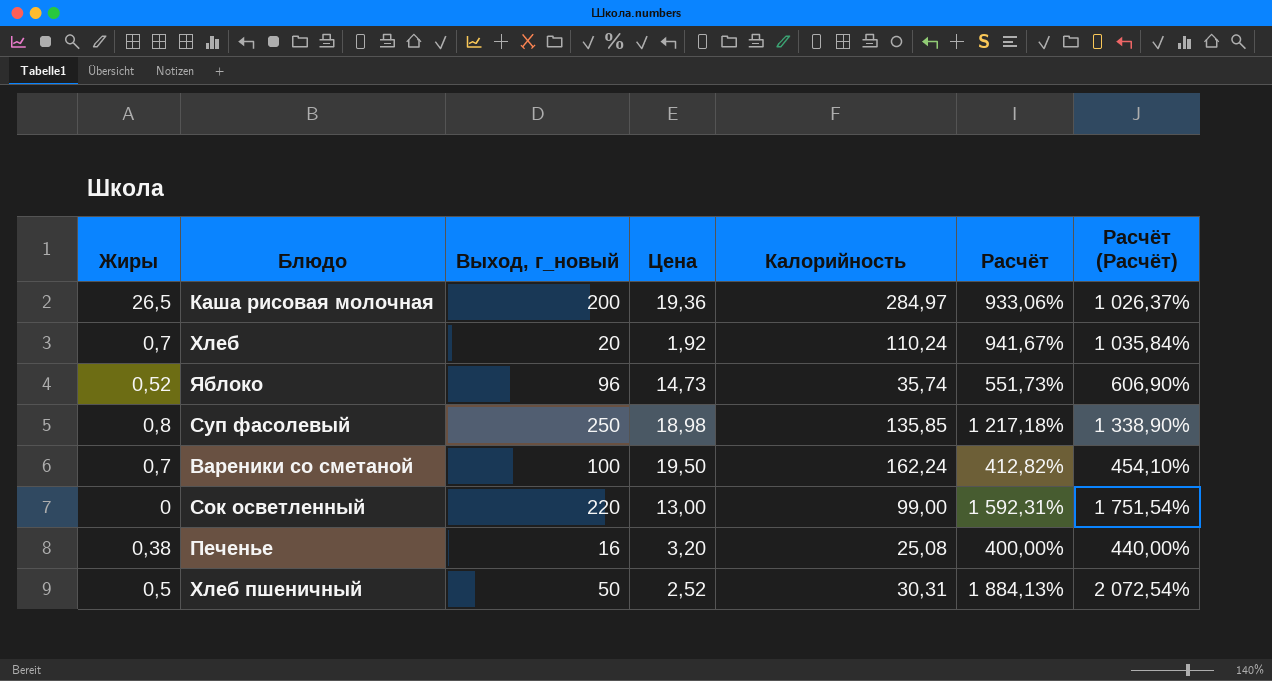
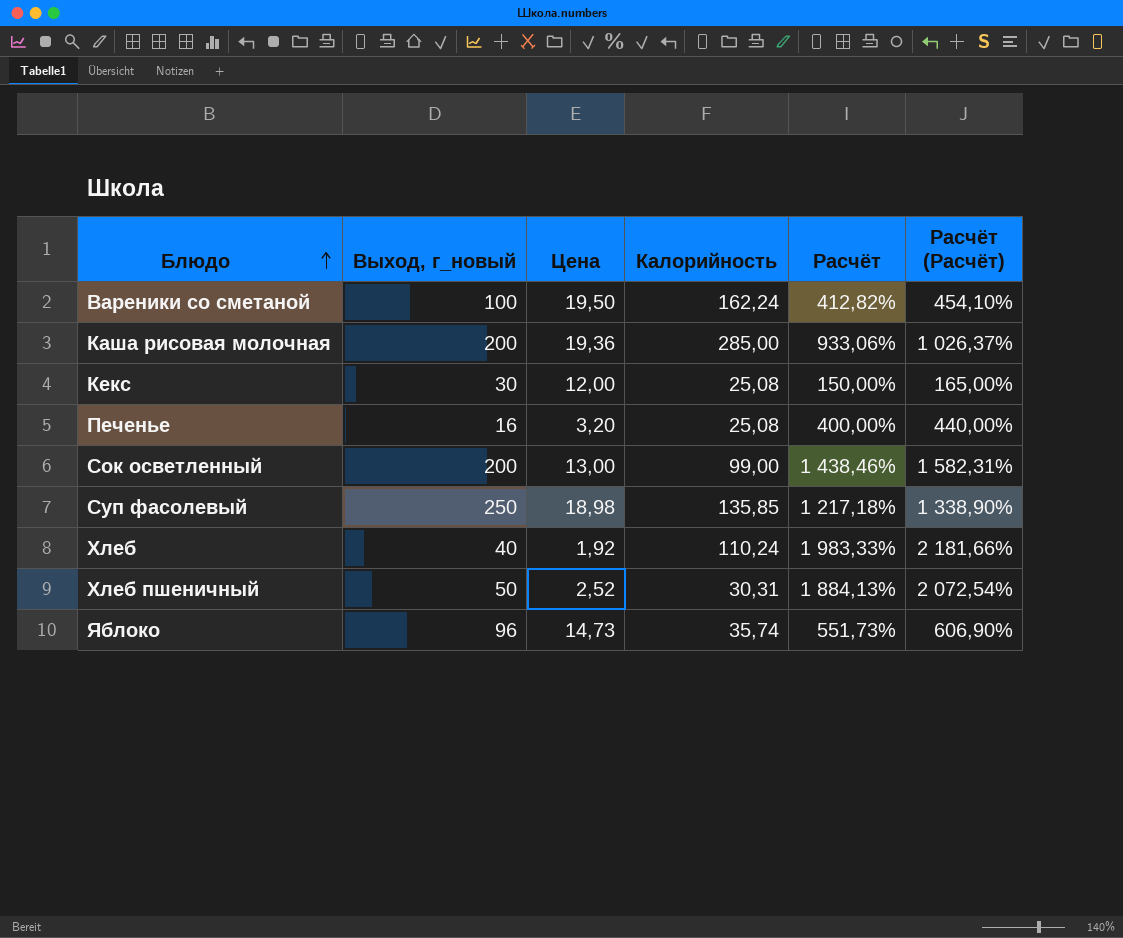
row order: none -> Блюдо ascending
column Жиры | position: 1 -> none
Каша рисовая молочная | Калорийность: 284,97 -> 285,00
row Кекс: none -> 30 | 12,00 | 25,08 | 150,00% | 165,00%
Сок осветленный | Выход, г_новый: 220 -> 200
Сок осветленный | Расчёт: 1 592,31% -> 1 438,46%
Сок осветленный | Расчёт (Расчёт): 1 751,54% -> 1 582,31%
Хлеб | Выход, г_новый: 20 -> 40
Хлеб | Расчёт: 941,67% -> 1 983,33%
Хлеб | Расчёт (Расчёт): 1 035,84% -> 2 181,66%

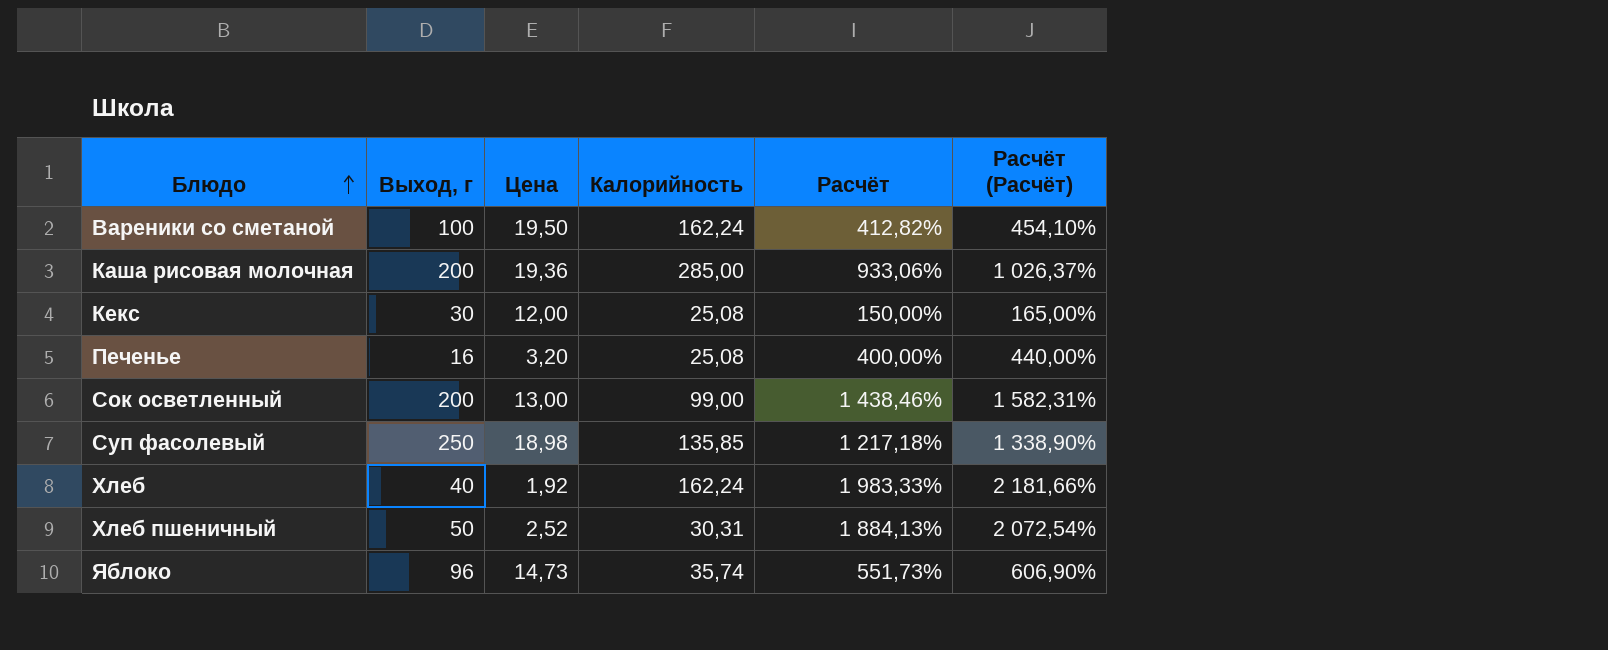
column name: Выход, г_новый -> Выход, г
Хлеб | Калорийность: 110,24 -> 162,24

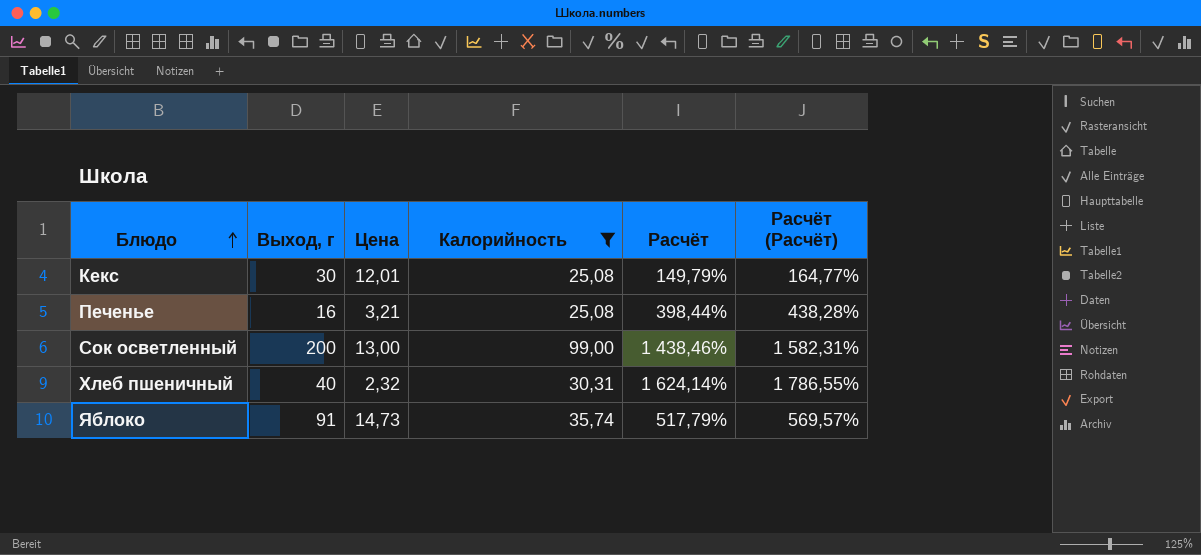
filter: none -> Калорийность <= 99,00
Кекс | Цена: 12,00 -> 12,01
Кекс | Расчёт: 150,00% -> 149,79%
Кекс | Расчёт (Расчёт): 165,00% -> 164,77%
Печенье | Цена: 3,20 -> 3,21
Печенье | Расчёт: 400,00% -> 398,44%
Печенье | Расчёт (Расчёт): 440,00% -> 438,28%
Хлеб пшеничный | Выход, г: 50 -> 40
Хлеб пшеничный | Цена: 2,52 -> 2,32
Хлеб пшеничный | Расчёт: 1 884,13% -> 1 624,14%
Хлеб пшеничный | Расчёт (Расчёт): 2 072,54% -> 1 786,55%
Яблоко | Выход, г: 96 -> 91
Яблоко | Расчёт: 551,73% -> 517,79%
Яблоко | Расчёт (Расчёт): 606,90% -> 569,57%

